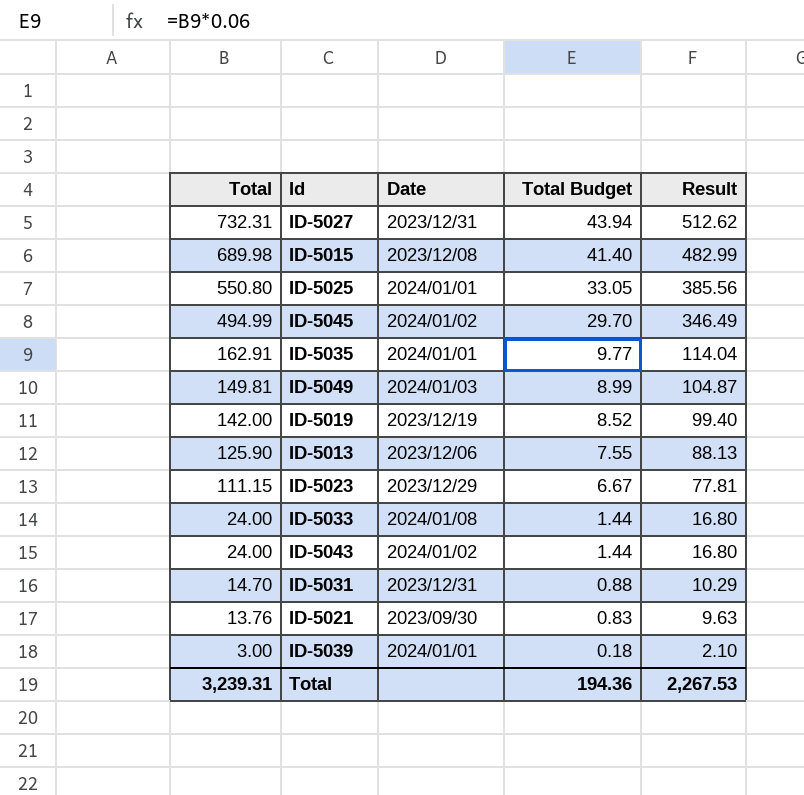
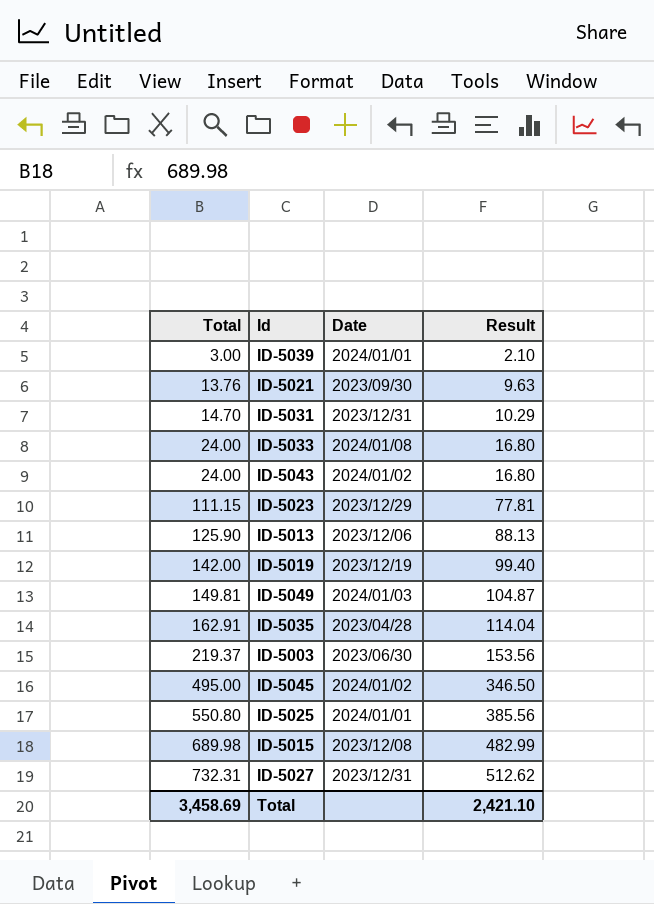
row order: Total descending -> Total ascending
column Total Budget | formula: [Total] * 0.06 -> none
ID-5035 | Date: 2024/01/01 -> 2023/04/28
row ID-5003: none -> 219.37 | 2023/06/30 | 153.56
ID-5045 | Total: 494.99 -> 495.00
ID-5045 | Result: 346.49 -> 346.50
Total | Total: 3,239.31 -> 3,458.69
Total | Result: 2,267.53 -> 2,421.10

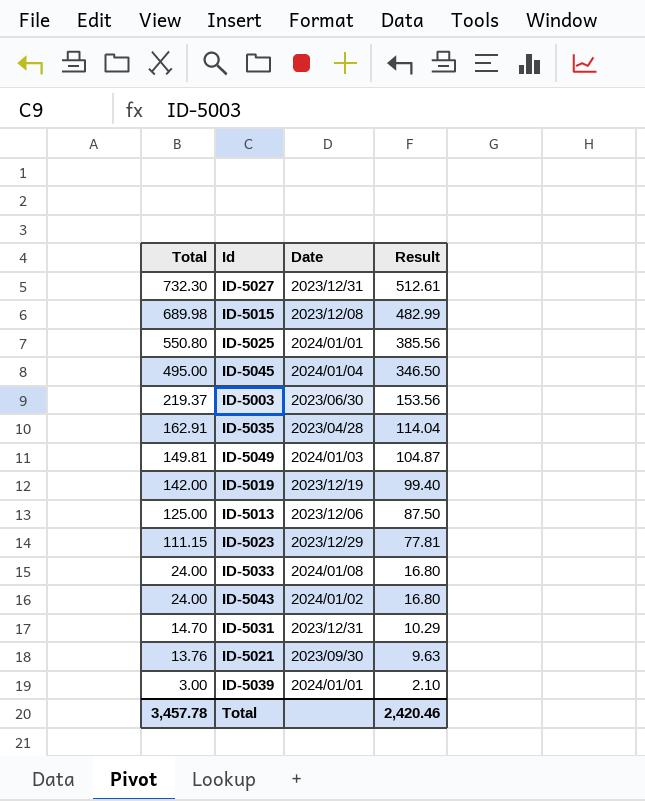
row order: Total ascending -> Total descending
ID-5027 | Total: 732.31 -> 732.30
ID-5027 | Result: 512.62 -> 512.61
ID-5045 | Date: 2024/01/02 -> 2024/01/04
ID-5013 | Total: 125.90 -> 125.00
ID-5013 | Result: 88.13 -> 87.50
Total | Total: 3,458.69 -> 3,457.78
Total | Result: 2,421.10 -> 2,420.46

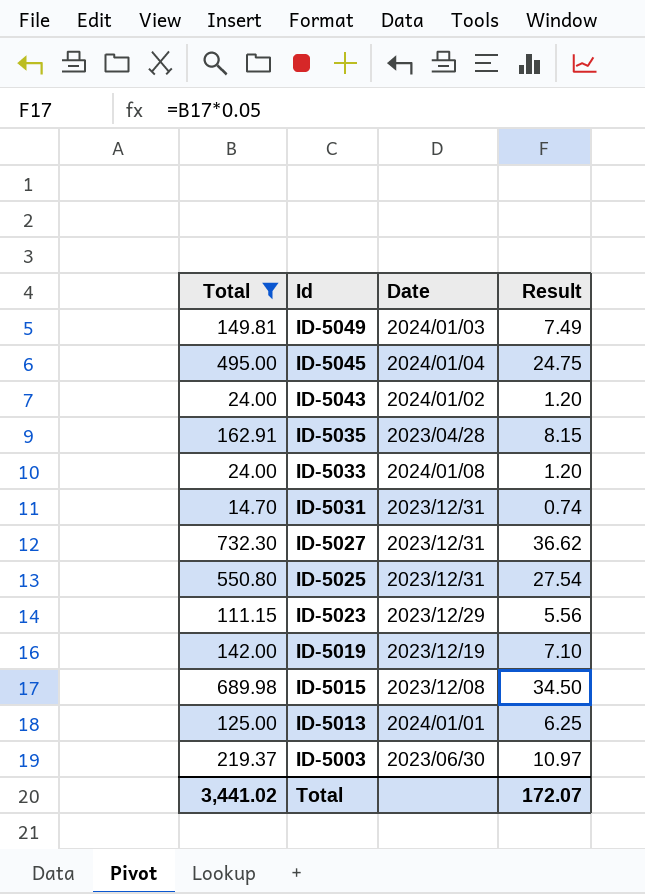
filter: none -> Total >= 14.70
row order: Total descending -> Id descending
column Result | formula: [Total] * 0.7 -> [Total] * 0.05
ID-5025 | Date: 2024/01/01 -> 2023/12/31
ID-5013 | Date: 2023/12/06 -> 2024/01/01
Total | Total: 3,457.78 -> 3,441.02
Total | Result: 2,420.46 -> 172.07

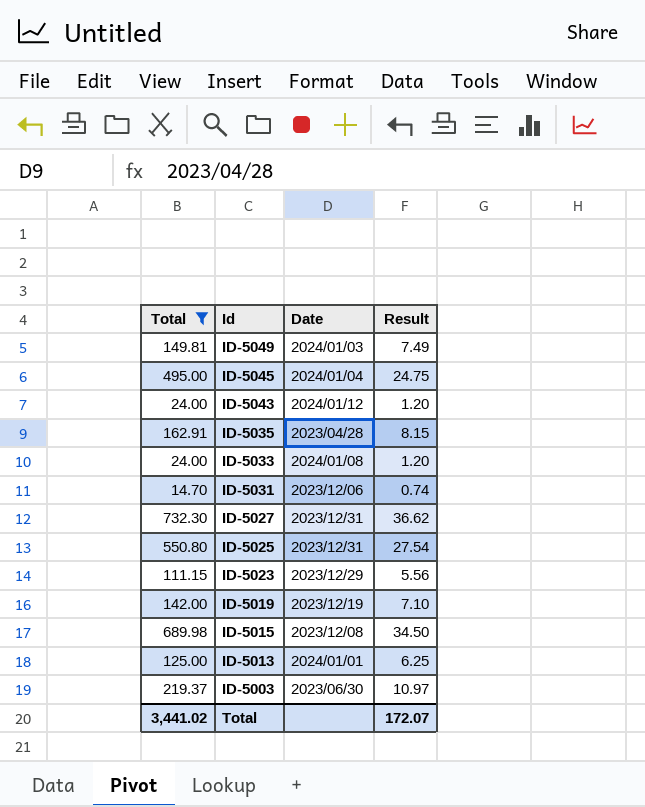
ID-5043 | Date: 2024/01/02 -> 2024/01/12
ID-5031 | Date: 2023/12/31 -> 2023/12/06

